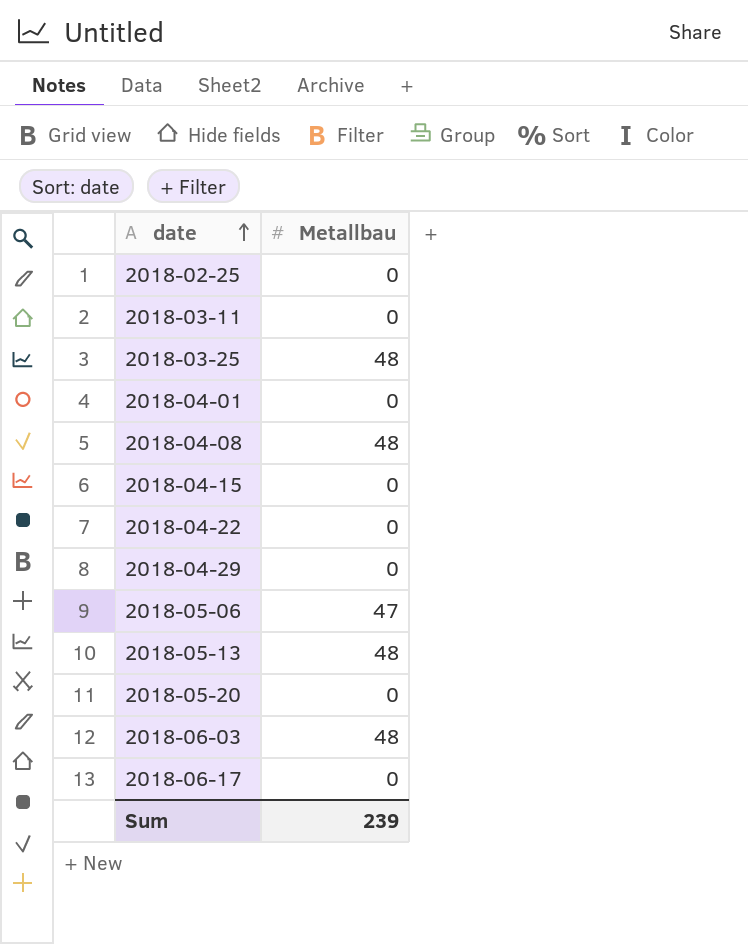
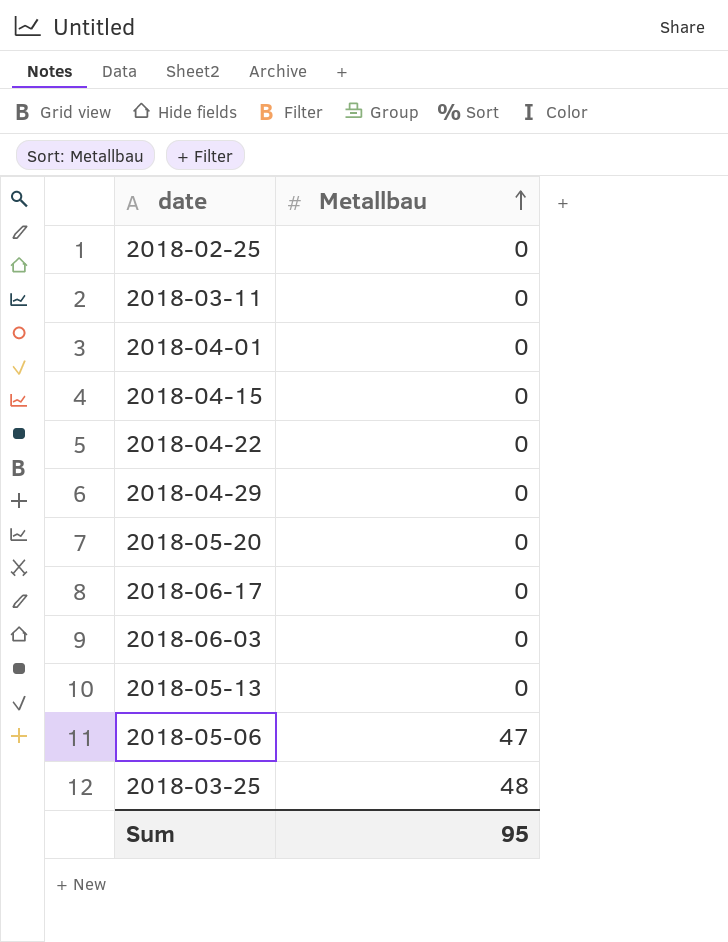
row order: date ascending -> Metallbau ascending
row 2018-04-08: 48 -> none
2018-06-03 | Metallbau: 48 -> 0
2018-05-13 | Metallbau: 48 -> 0
Sum | Metallbau: 239 -> 95

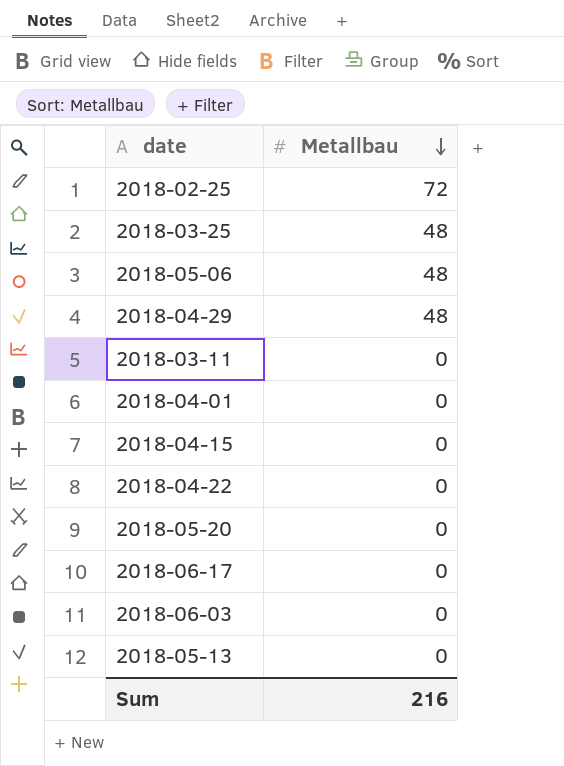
row order: Metallbau ascending -> Metallbau descending
2018-02-25 | Metallbau: 0 -> 72
2018-05-06 | Metallbau: 47 -> 48
2018-04-29 | Metallbau: 0 -> 48
Sum | Metallbau: 95 -> 216

